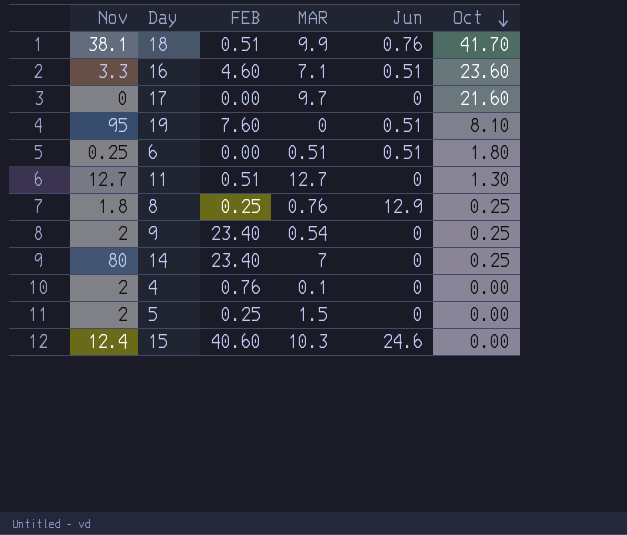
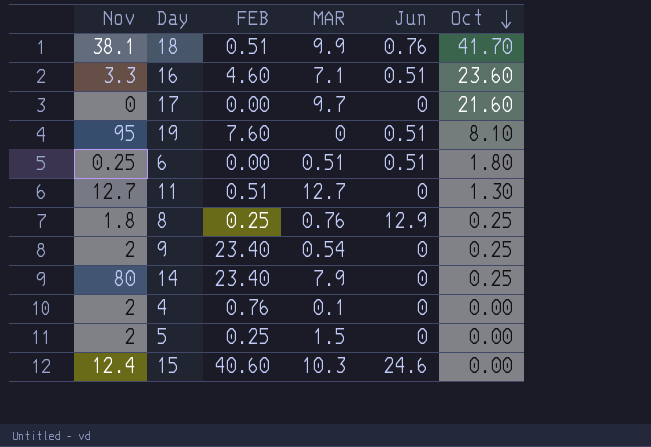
14 | MAR: 7 -> 7.9

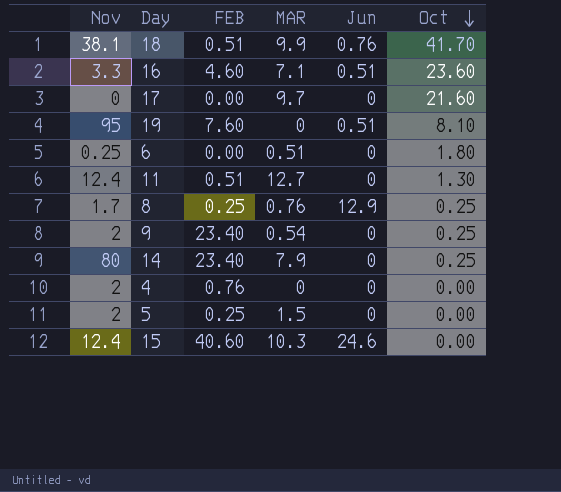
6 | Jun: 0.51 -> 0
11 | Nov: 12.7 -> 12.4
8 | Nov: 1.8 -> 1.7
4 | MAR: 0.1 -> 0

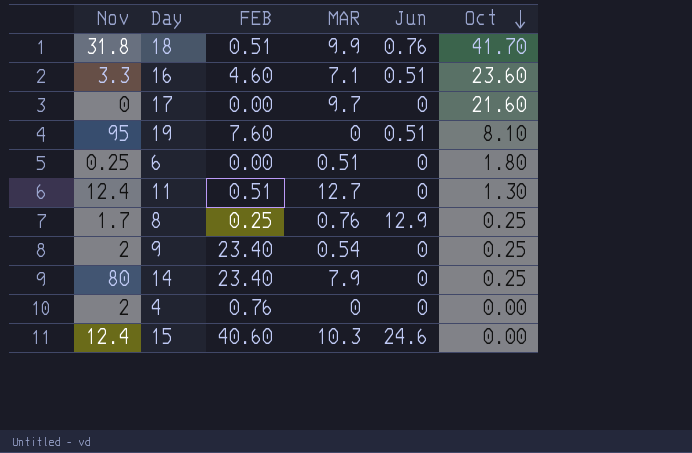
row 5: 2 | 0.25 | 1.5 | 0 | 0.00 -> none
18 | Nov: 38.1 -> 31.8

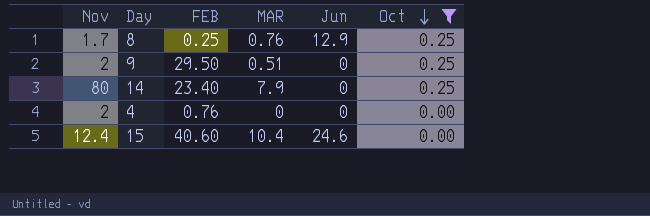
filter: none -> Oct <= 0.25
9 | FEB: 23.40 -> 29.50
9 | MAR: 0.54 -> 0.51
15 | MAR: 10.3 -> 10.4

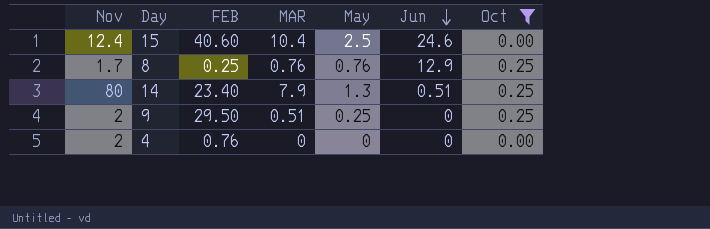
row order: Oct descending -> Jun descending
column May | position: none -> 5
14 | Jun: 0 -> 0.51

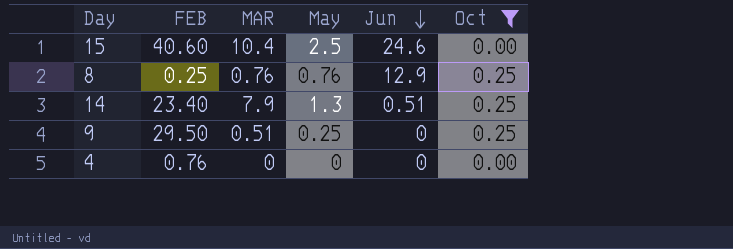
column Nov | position: 1 -> none

